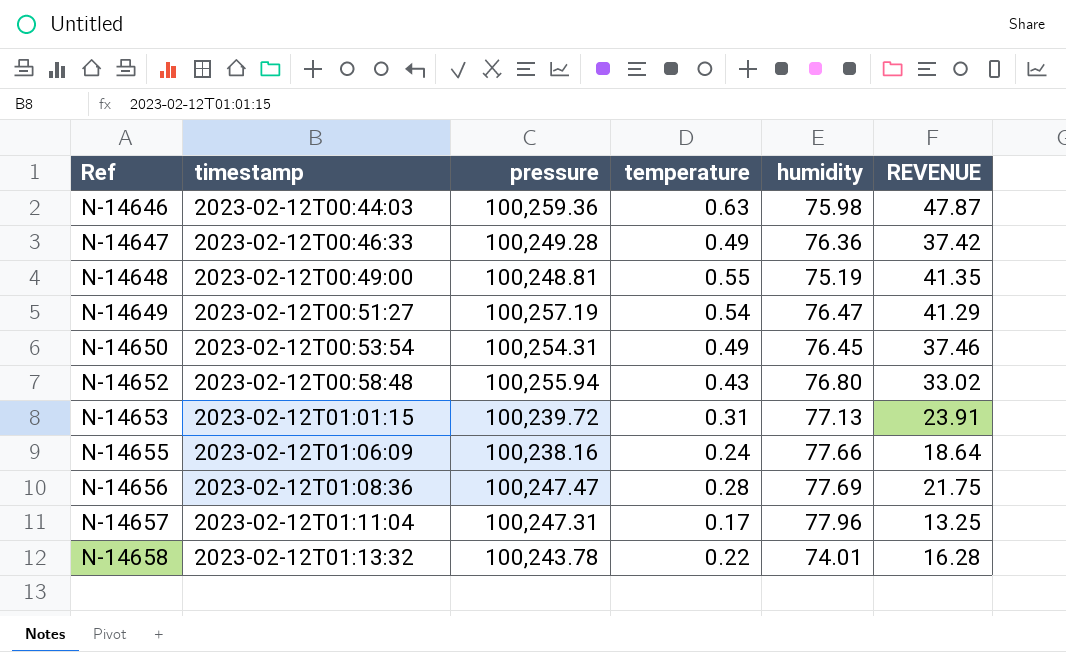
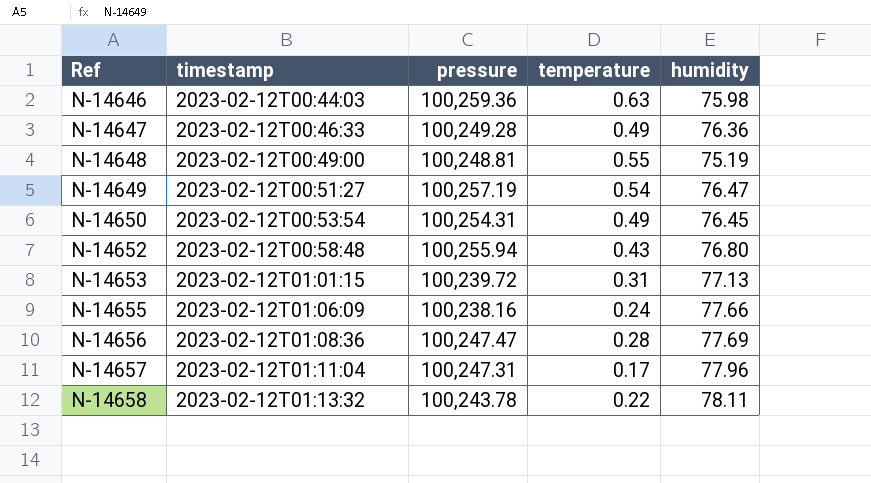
column REVENUE | formula: [temperature] * [humidity] -> none
N-14658 | humidity: 74.01 -> 78.11

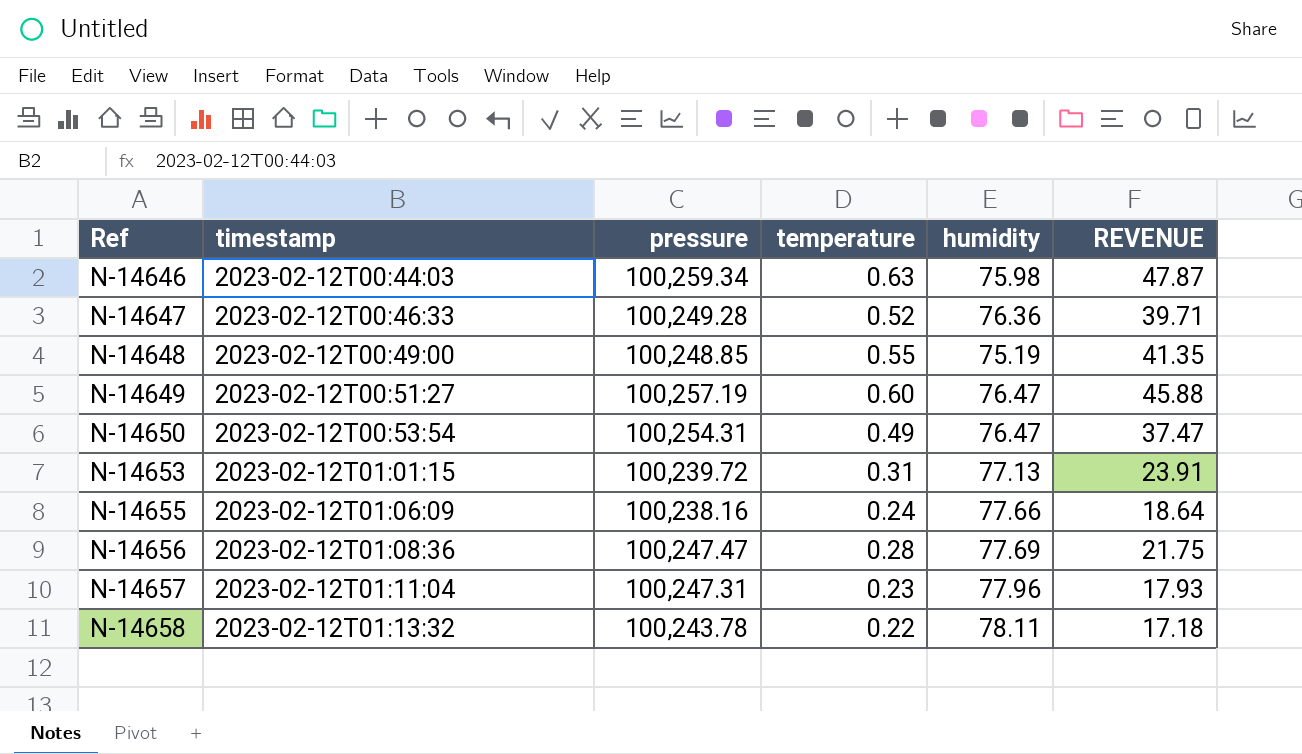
column REVENUE | formula: none -> [temperature] * [humidity]
row N-14652: 2023-02-12T00:58:48 | 100,255.94 | 0.43 | 76.80 -> none
N-14646 | pressure: 100,259.36 -> 100,259.34
N-14647 | temperature: 0.49 -> 0.52
N-14648 | pressure: 100,248.81 -> 100,248.85
N-14649 | temperature: 0.54 -> 0.60
N-14650 | humidity: 76.45 -> 76.47
N-14657 | temperature: 0.17 -> 0.23

